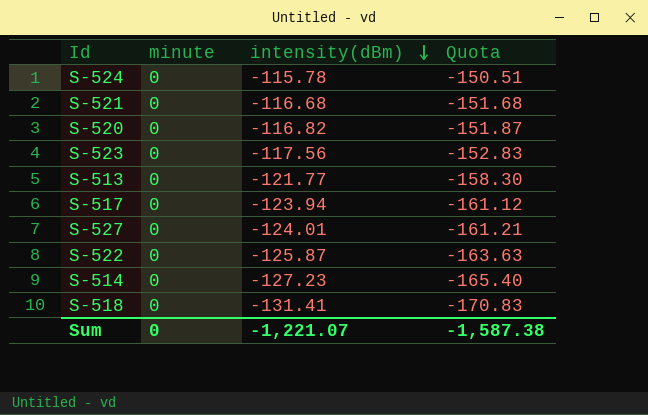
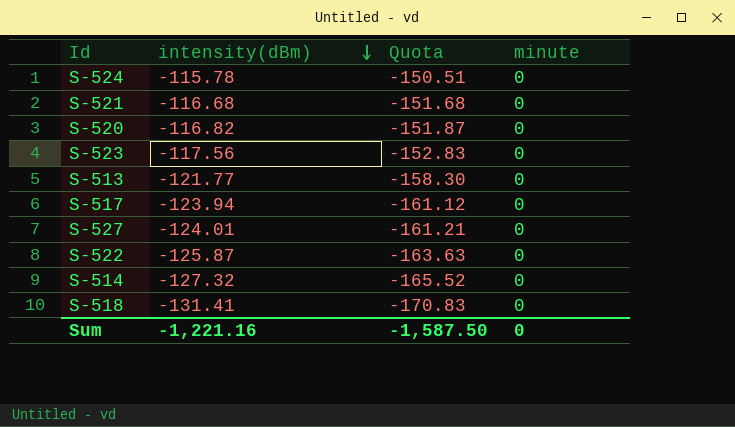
column minute | position: 2 -> 4
S-514 | intensity(dBm): -127.23 -> -127.32
S-514 | Quota: -165.40 -> -165.52
Sum | intensity(dBm): -1,221.07 -> -1,221.16
Sum | Quota: -1,587.38 -> -1,587.50

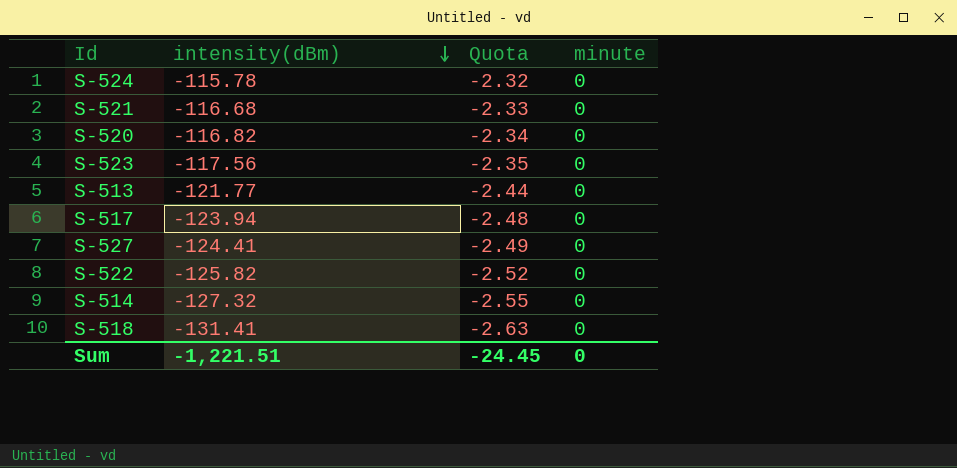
column Quota | formula: [intensity(dBm)] * 1.3 -> [intensity(dBm)] * 0.02
S-527 | intensity(dBm): -124.01 -> -124.41
S-522 | intensity(dBm): -125.87 -> -125.82
Sum | intensity(dBm): -1,221.16 -> -1,221.51
Sum | Quota: -1,587.50 -> -24.45

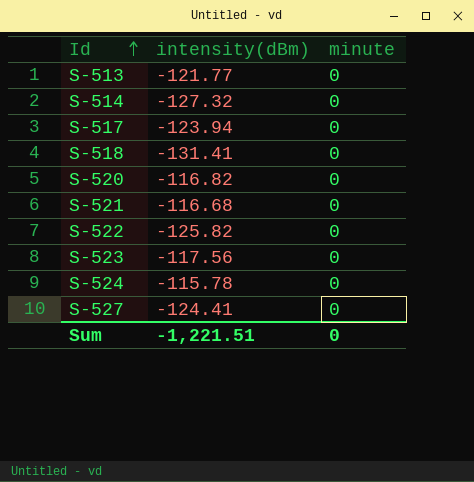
row order: intensity(dBm) descending -> Id ascending
column Quota | formula: [intensity(dBm)] * 0.02 -> none

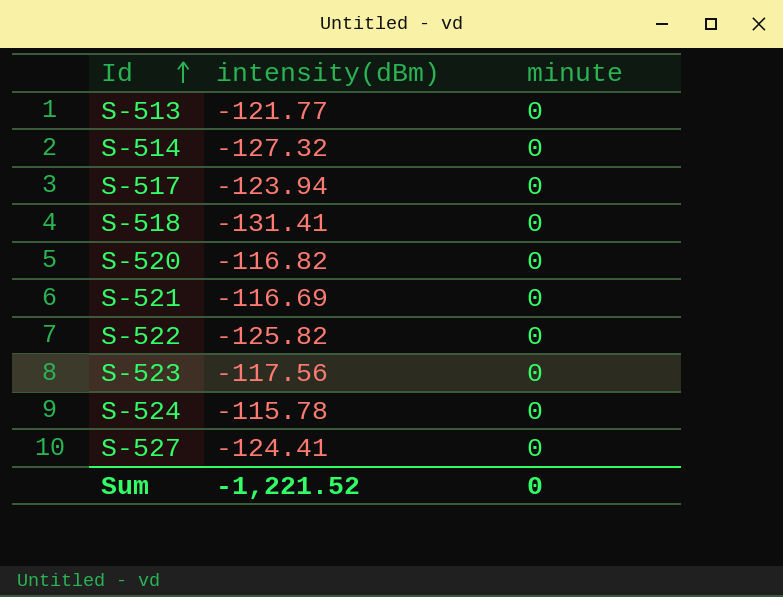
S-521 | intensity(dBm): -116.68 -> -116.69
Sum | intensity(dBm): -1,221.51 -> -1,221.52

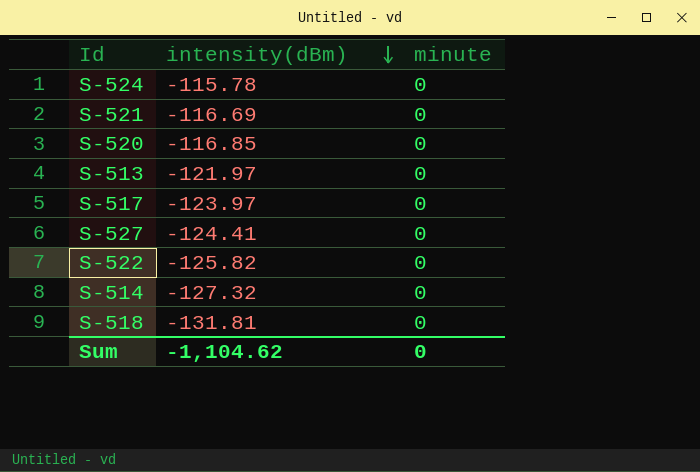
row order: Id ascending -> intensity(dBm) descending
row S-523: -117.56 | 0 -> none
S-520 | intensity(dBm): -116.82 -> -116.85
S-513 | intensity(dBm): -121.77 -> -121.97
S-517 | intensity(dBm): -123.94 -> -123.97
S-518 | intensity(dBm): -131.41 -> -131.81
Sum | intensity(dBm): -1,221.52 -> -1,104.62

